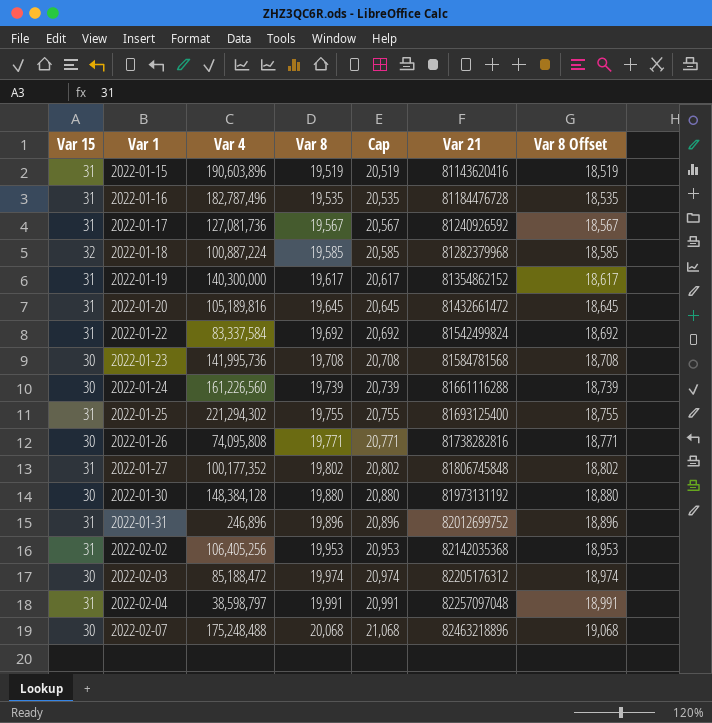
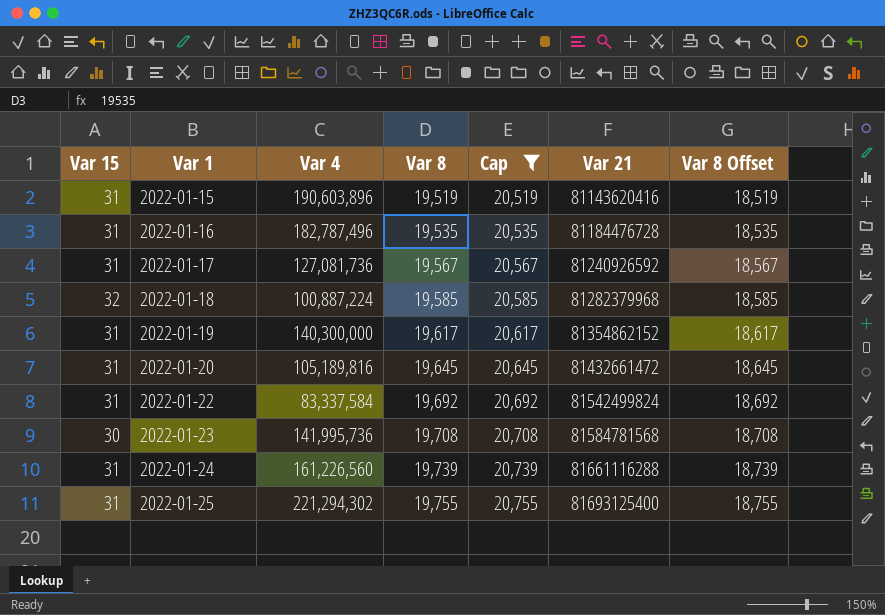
filter: none -> Cap <= 20,755
2022-01-24 | Var 15: 30 -> 31

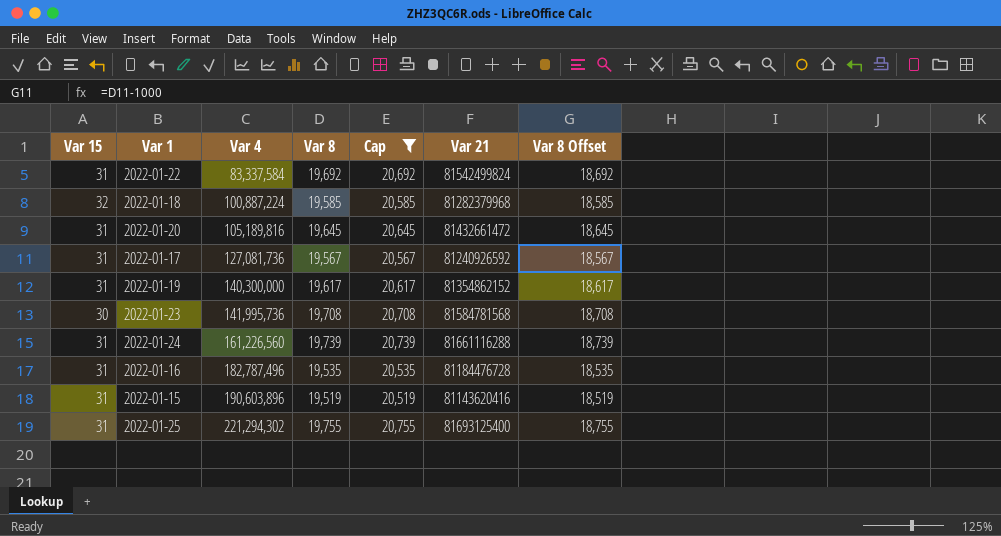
row order: Var 1 ascending -> Var 4 ascending

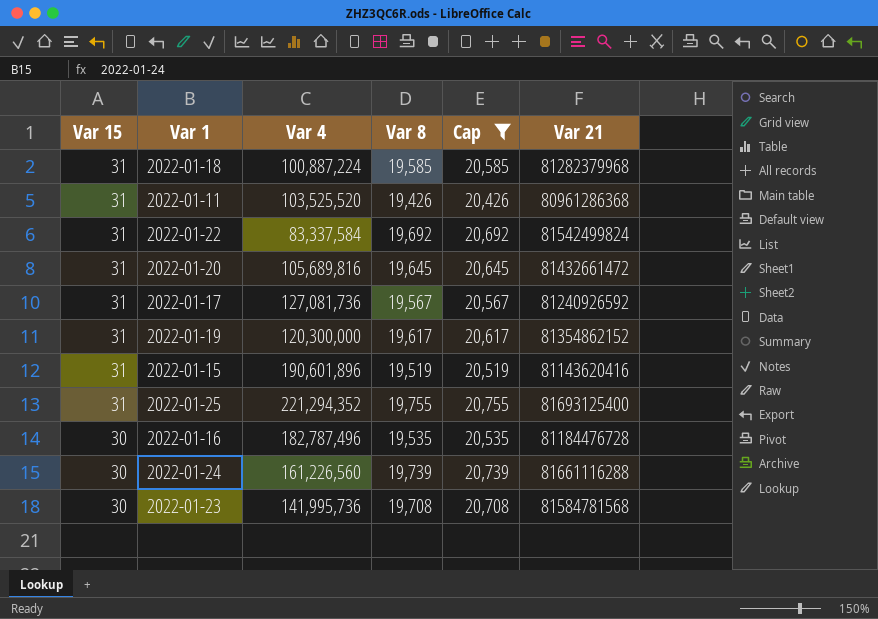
row order: Var 4 ascending -> Var 15 descending
column Var 8 Offset | formula: [Var 8] - 1000 -> none
2022-01-18 | Var 15: 32 -> 31
row 2022-01-11: none -> 31 | 103,525,520 | 19,426 | 20,426 | 80961286368
2022-01-20 | Var 4: 105,189,816 -> 105,689,816
2022-01-19 | Var 4: 140,300,000 -> 120,300,000
2022-01-15 | Var 4: 190,603,896 -> 190,601,896
2022-01-25 | Var 4: 221,294,302 -> 221,294,352
2022-01-16 | Var 15: 31 -> 30
2022-01-24 | Var 15: 31 -> 30

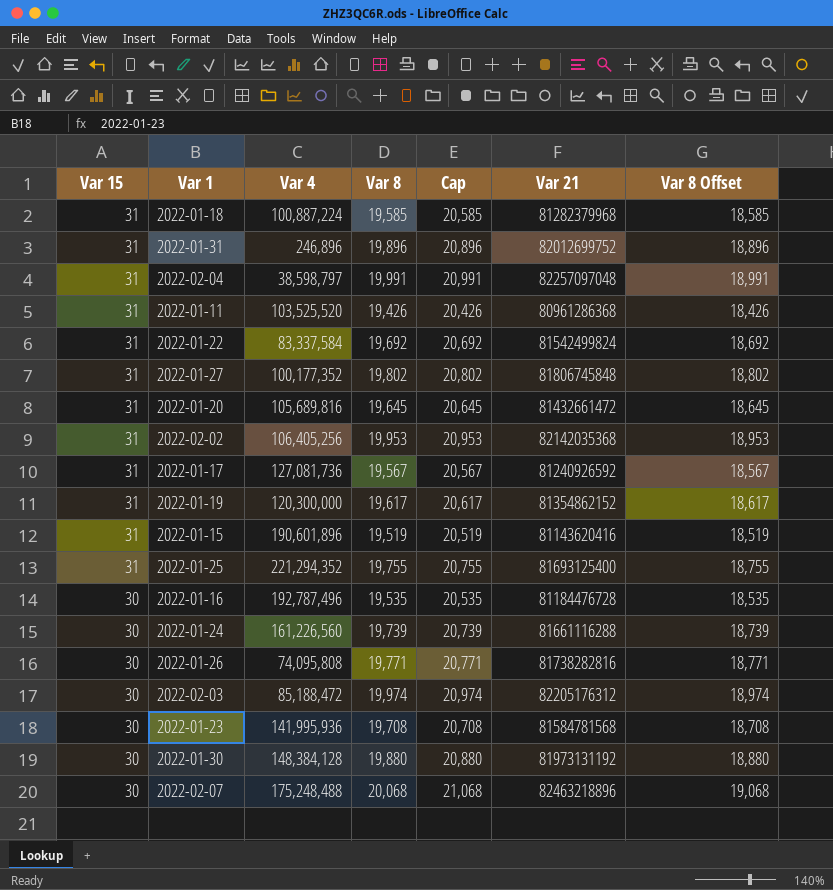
filter: Cap <= 20,755 -> none
column Var 8 Offset | formula: none -> [Var 8] - 1000
2022-01-16 | Var 4: 182,787,496 -> 192,787,496
2022-01-23 | Var 4: 141,995,736 -> 141,995,936

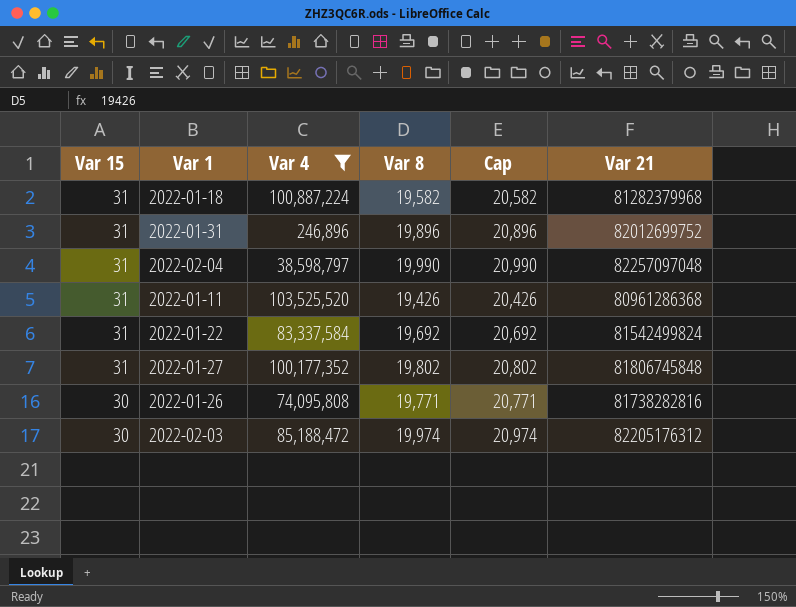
filter: none -> Var 4 <= 103,525,520
column Var 8 Offset | formula: [Var 8] - 1000 -> none
2022-01-18 | Var 8: 19,585 -> 19,582
2022-01-18 | Cap: 20,585 -> 20,582
2022-02-04 | Var 8: 19,991 -> 19,990
2022-02-04 | Cap: 20,991 -> 20,990

